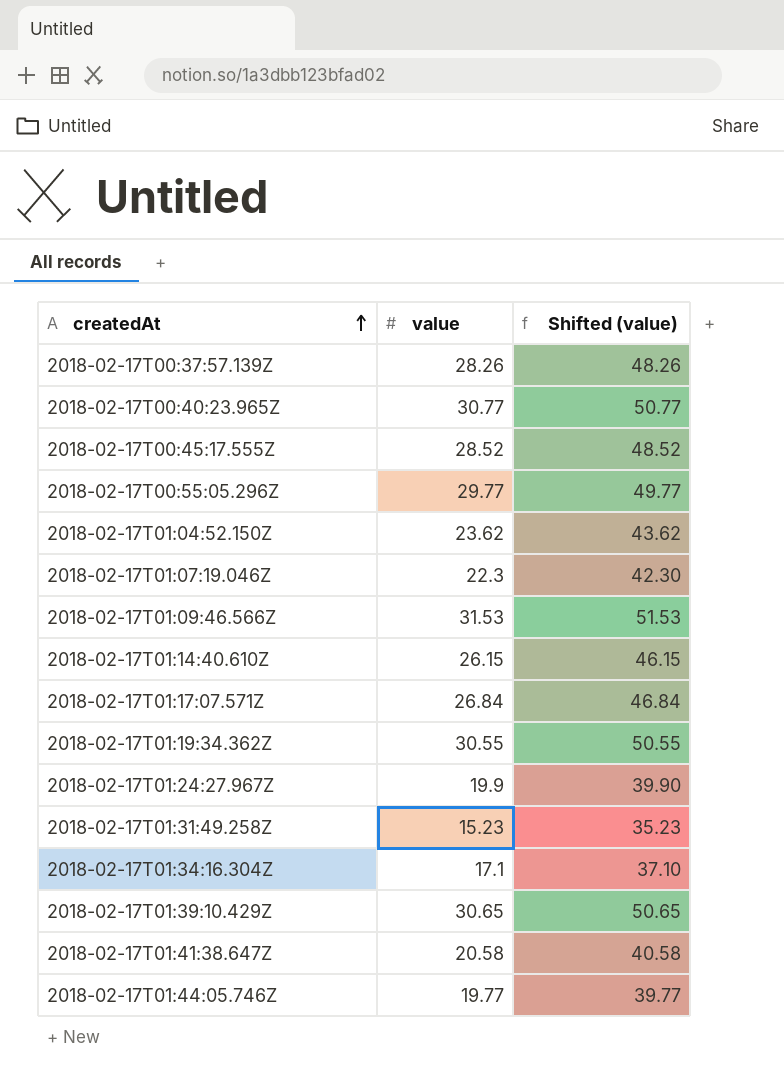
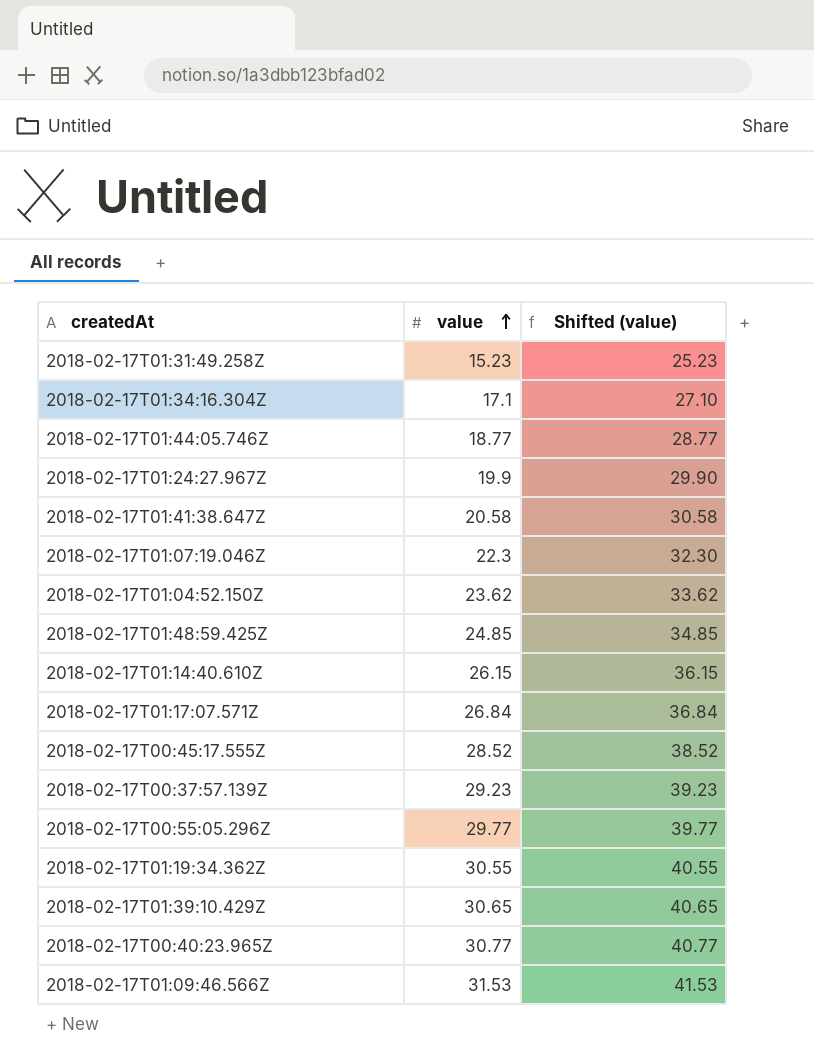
row order: createdAt ascending -> value ascending
column Shifted (value) | formula: [value] + 20 -> [value] + 10
2018-02-17T01:44:05.746Z | value: 19.77 -> 18.77
row 2018-02-17T01:48:59.425Z: none -> 24.85 | 34.85
2018-02-17T00:37:57.139Z | value: 28.26 -> 29.23

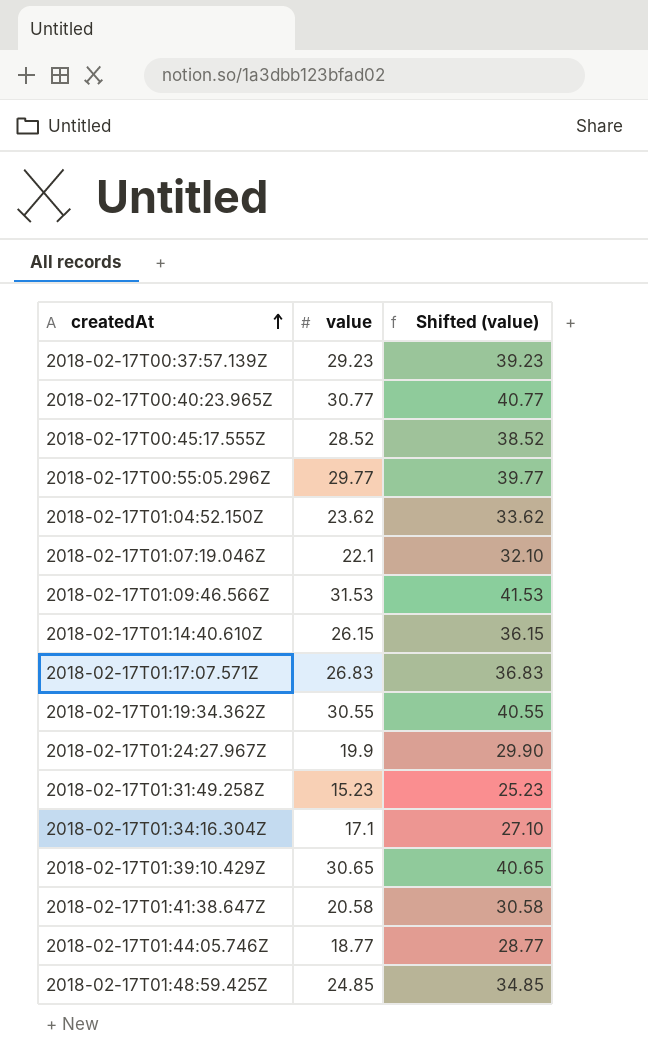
row order: value ascending -> createdAt ascending
2018-02-17T01:07:19.046Z | value: 22.3 -> 22.1
2018-02-17T01:07:19.046Z | Shifted (value): 32.30 -> 32.10
2018-02-17T01:17:07.571Z | value: 26.84 -> 26.83
2018-02-17T01:17:07.571Z | Shifted (value): 36.84 -> 36.83

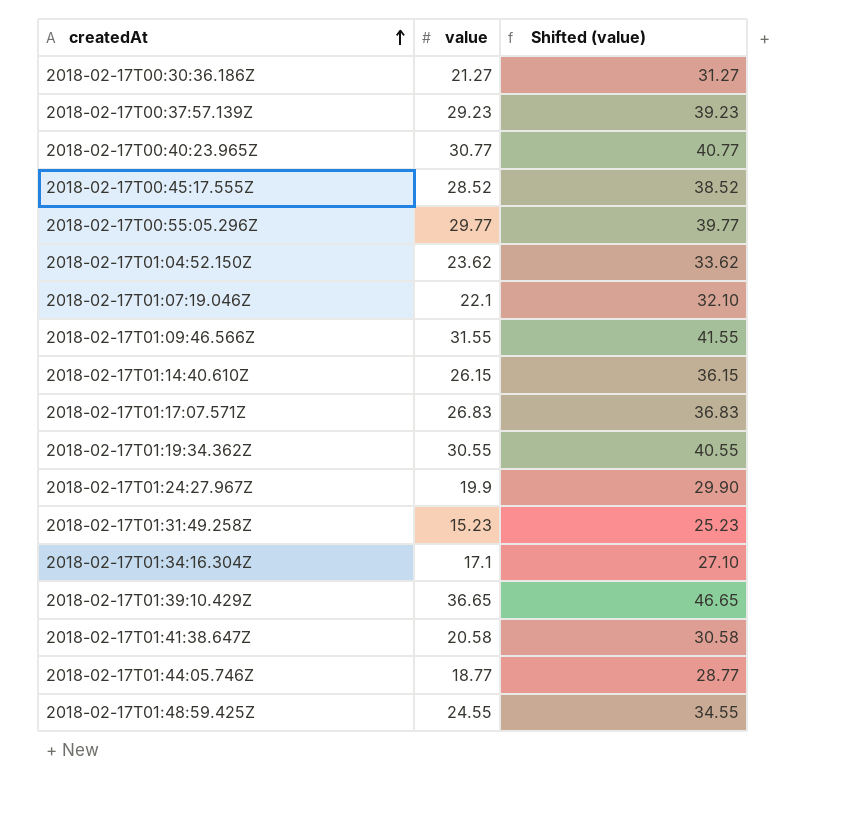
row 2018-02-17T00:30:36.186Z: none -> 21.27 | 31.27
2018-02-17T01:09:46.566Z | value: 31.53 -> 31.55
2018-02-17T01:09:46.566Z | Shifted (value): 41.53 -> 41.55
2018-02-17T01:39:10.429Z | value: 30.65 -> 36.65
2018-02-17T01:39:10.429Z | Shifted (value): 40.65 -> 46.65
2018-02-17T01:48:59.425Z | value: 24.85 -> 24.55
2018-02-17T01:48:59.425Z | Shifted (value): 34.85 -> 34.55

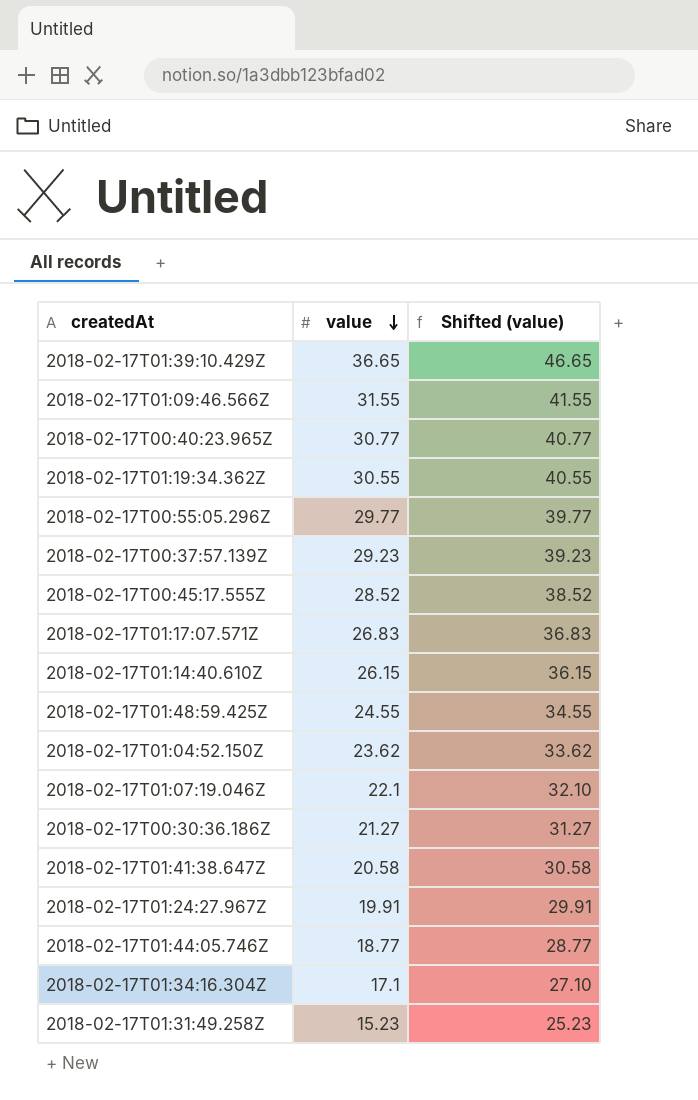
row order: createdAt ascending -> value descending
2018-02-17T01:24:27.967Z | value: 19.9 -> 19.91
2018-02-17T01:24:27.967Z | Shifted (value): 29.90 -> 29.91

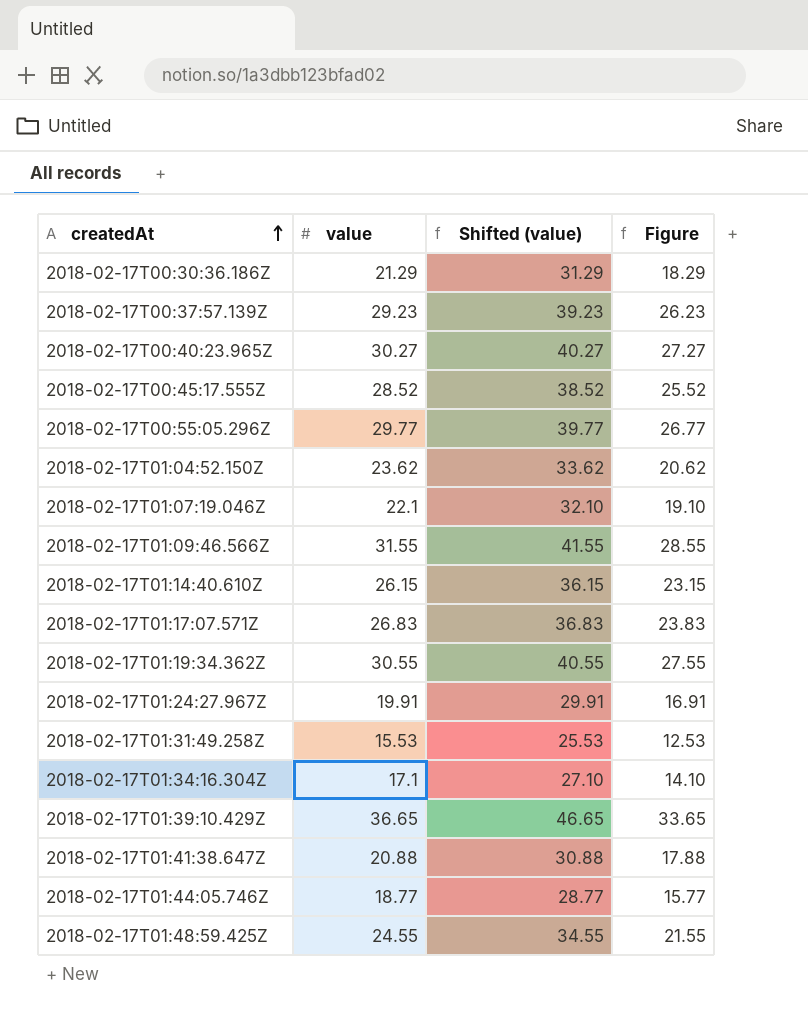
row order: value descending -> createdAt ascending
column Figure | formula: none -> [value] - 3
2018-02-17T00:30:36.186Z | value: 21.27 -> 21.29
2018-02-17T00:30:36.186Z | Shifted (value): 31.27 -> 31.29
2018-02-17T00:40:23.965Z | value: 30.77 -> 30.27
2018-02-17T00:40:23.965Z | Shifted (value): 40.77 -> 40.27
2018-02-17T01:31:49.258Z | value: 15.23 -> 15.53
2018-02-17T01:31:49.258Z | Shifted (value): 25.23 -> 25.53
2018-02-17T01:41:38.647Z | value: 20.58 -> 20.88
2018-02-17T01:41:38.647Z | Shifted (value): 30.58 -> 30.88

